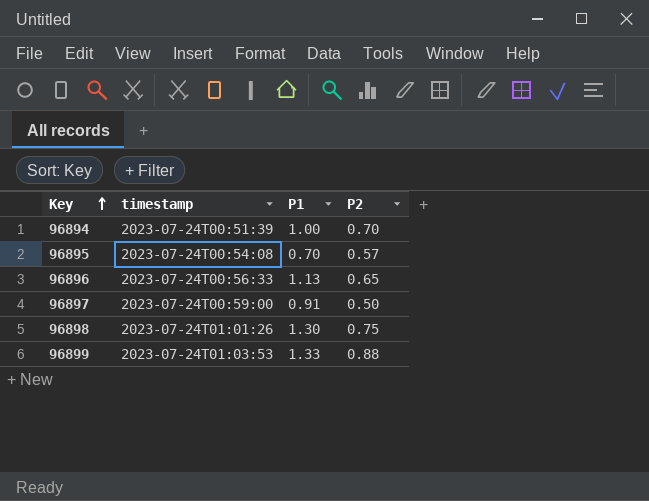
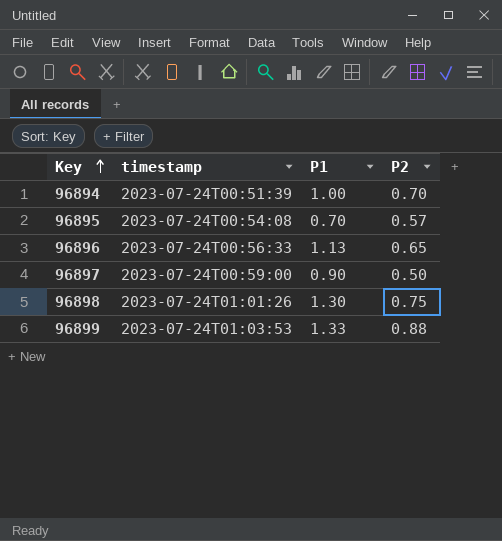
96897 | P1: 0.91 -> 0.90

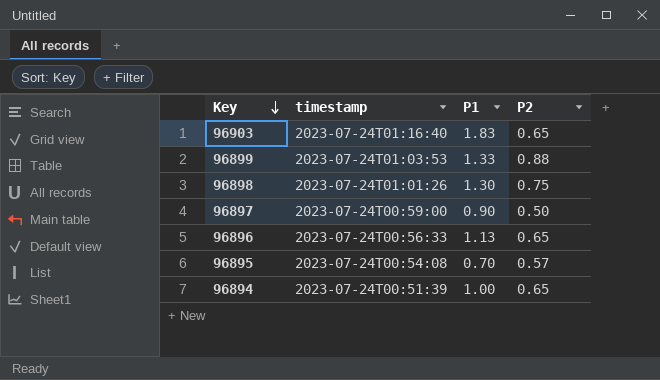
row order: Key ascending -> Key descending
row 96903: none -> 2023-07-24T01:16:40 | 1.83 | 0.65
96894 | P2: 0.70 -> 0.65

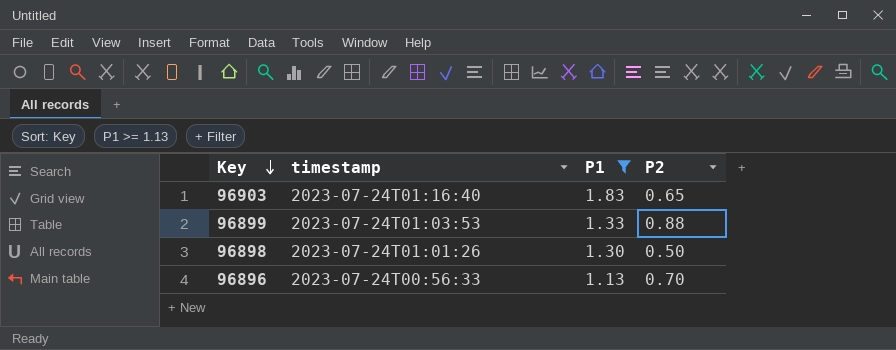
filter: none -> P1 >= 1.13
96898 | P2: 0.75 -> 0.50
96896 | P2: 0.65 -> 0.70

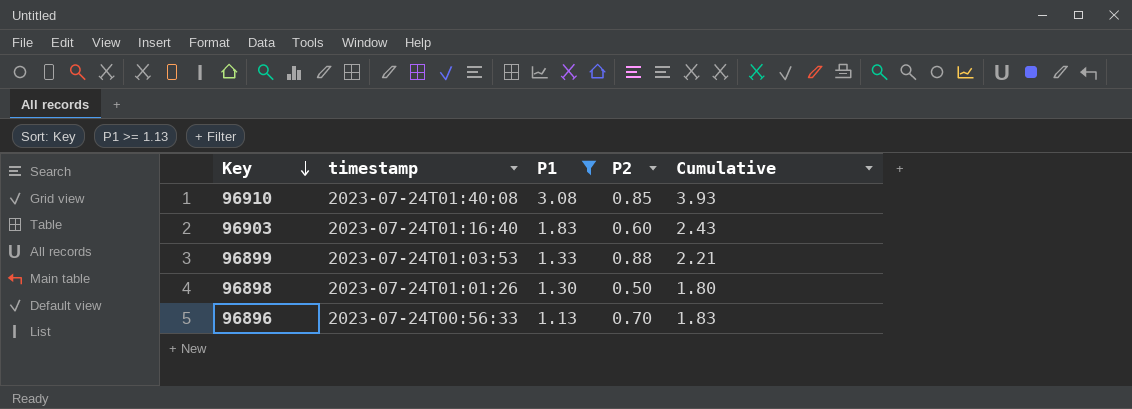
column Cumulative | formula: none -> [P1] + [P2]
row 96910: none -> 2023-07-24T01:40:08 | 3.08 | 0.85 | 3.93
96903 | P2: 0.65 -> 0.60

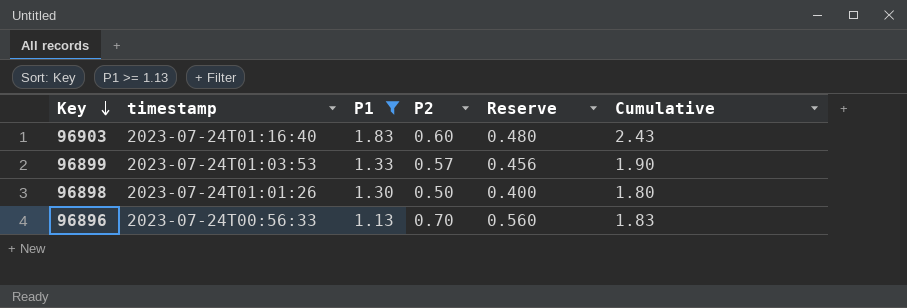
column Reserve | formula: none -> [P2] * 0.8
row 96910: 2023-07-24T01:40:08 | 3.08 | 0.85 | 3.93 -> none
96899 | P2: 0.88 -> 0.57
96899 | Cumulative: 2.21 -> 1.90

